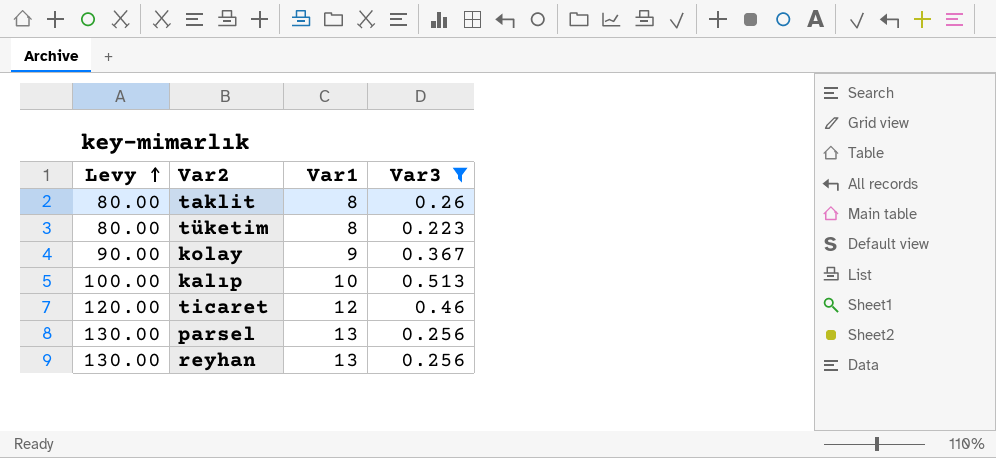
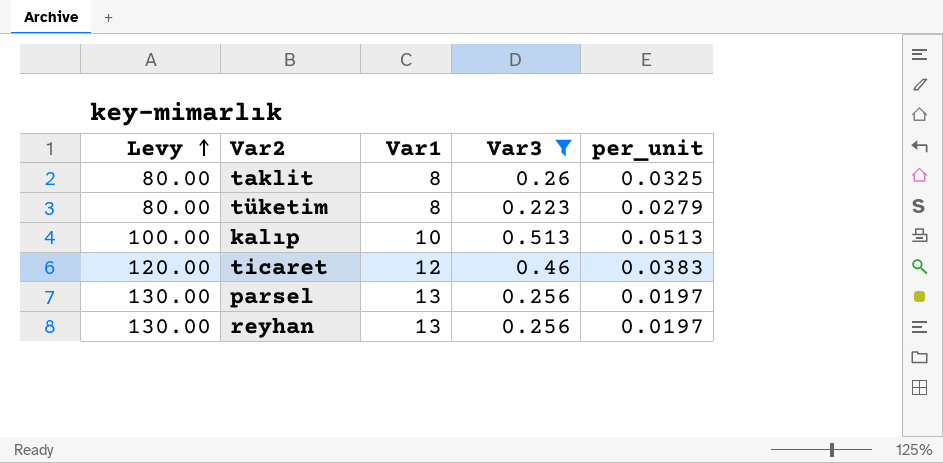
column per_unit | formula: none -> [Var3] / [Var1]
row kolay: 90.00 | 9 | 0.367 -> none

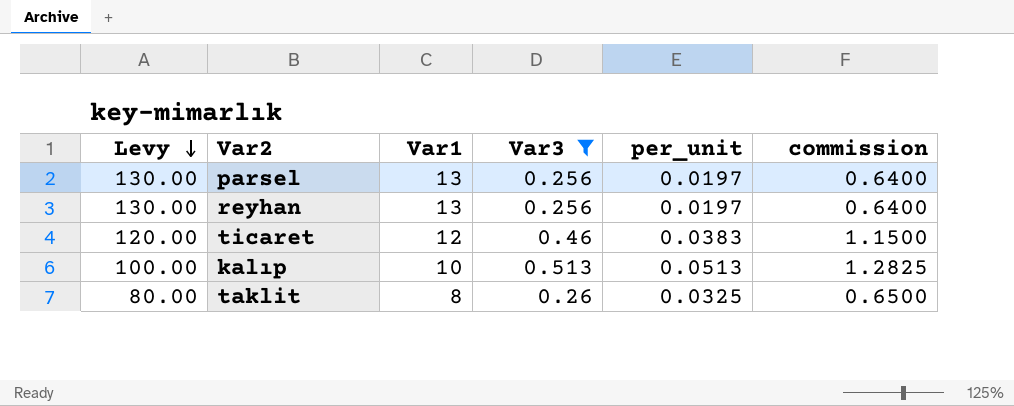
row order: Levy ascending -> Levy descending
column commission | formula: none -> [Var3] * 2.5
row tüketim: 80.00 | 8 | 0.223 | 0.0279 -> none

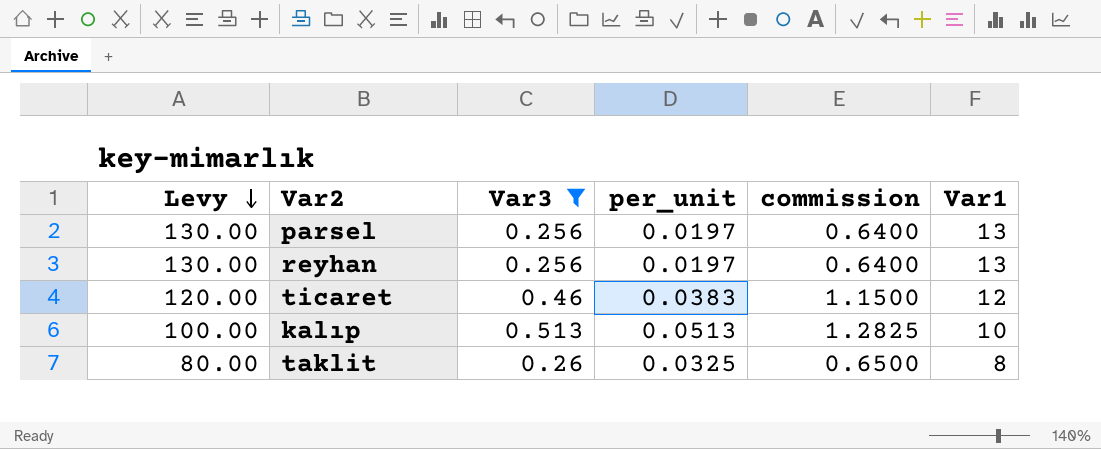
column Var1 | position: 3 -> 6

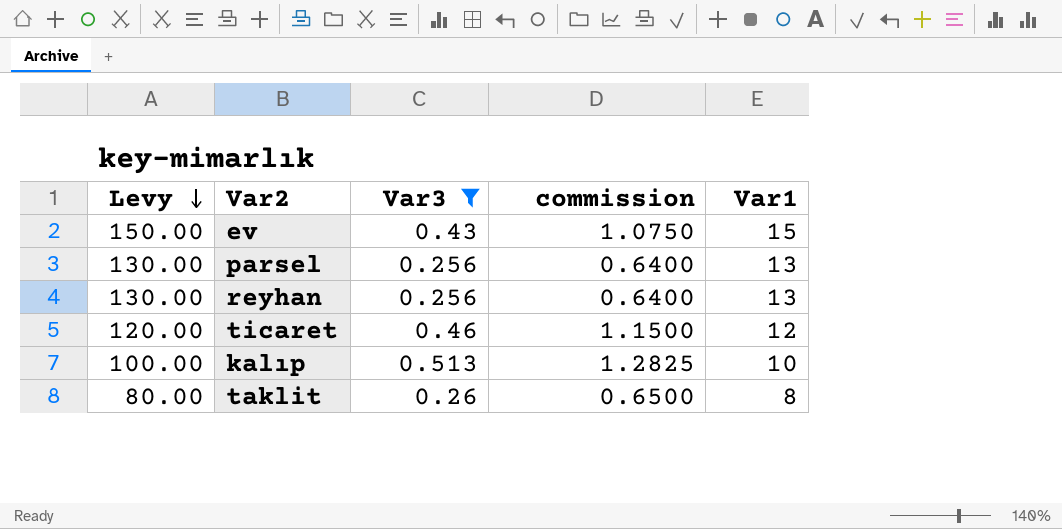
column per_unit | formula: [Var3] / [Var1] -> none
row ev: none -> 150.00 | 0.43 | 1.0750 | 15

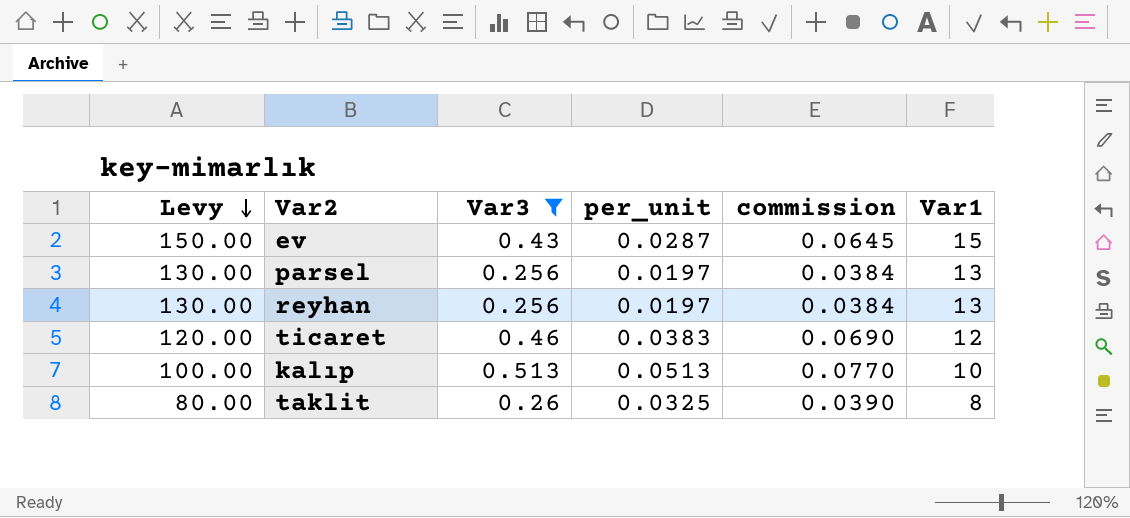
column per_unit | formula: none -> [Var3] / [Var1]
column commission | formula: [Var3] * 2.5 -> [Var3] * 0.15

